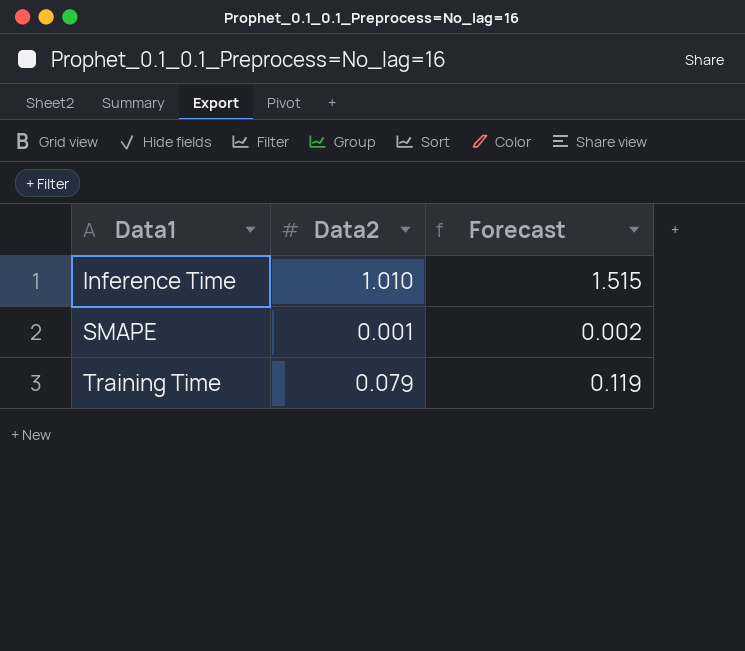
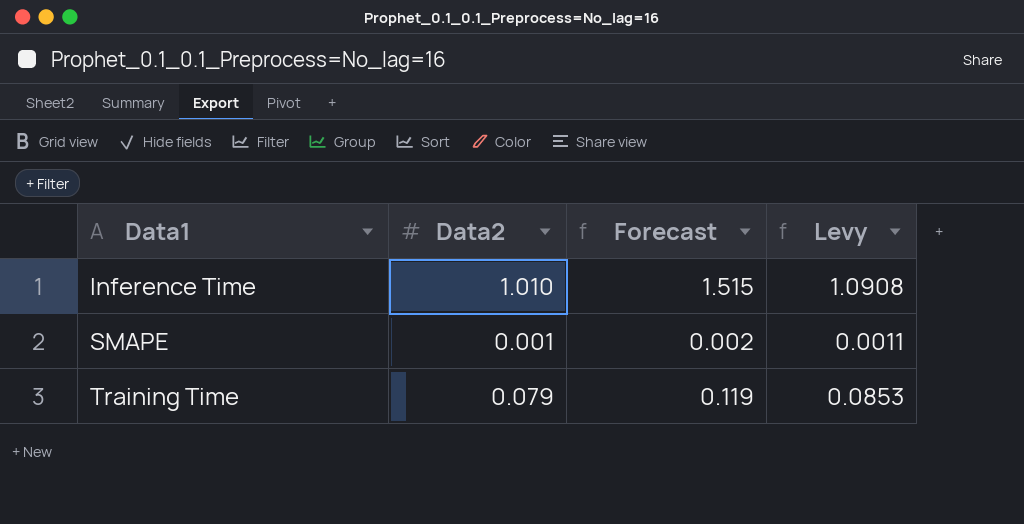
column Levy | formula: none -> [Data2] * 1.08

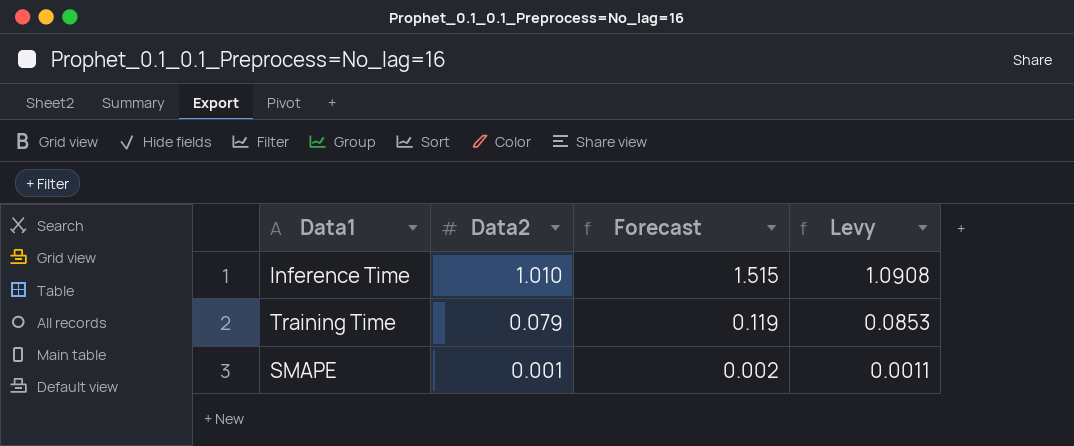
row order: Data1 ascending -> Data2 descending

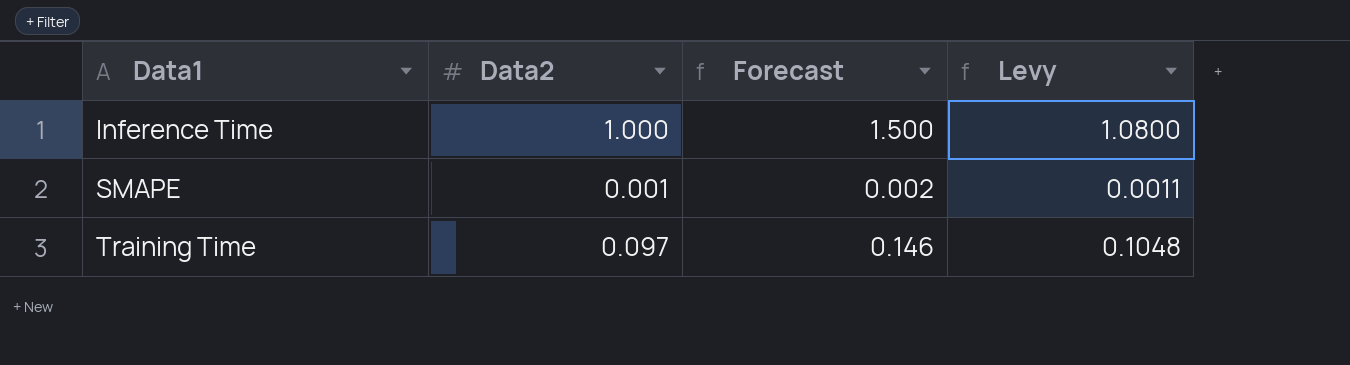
row order: Data2 descending -> Data1 ascending
Inference Time | Data2: 1.010 -> 1.000
Inference Time | Forecast: 1.515 -> 1.500
Inference Time | Levy: 1.0908 -> 1.0800
Training Time | Data2: 0.079 -> 0.097
Training Time | Forecast: 0.119 -> 0.146
Training Time | Levy: 0.0853 -> 0.1048

